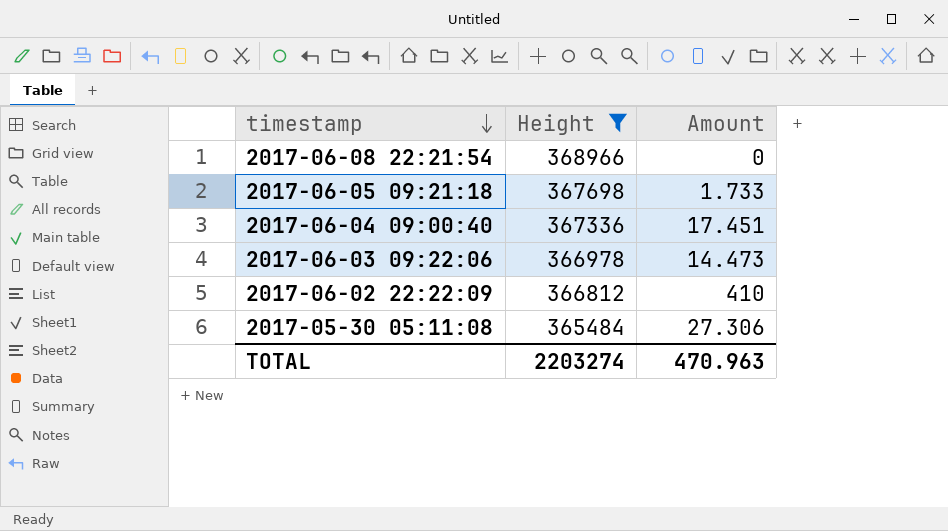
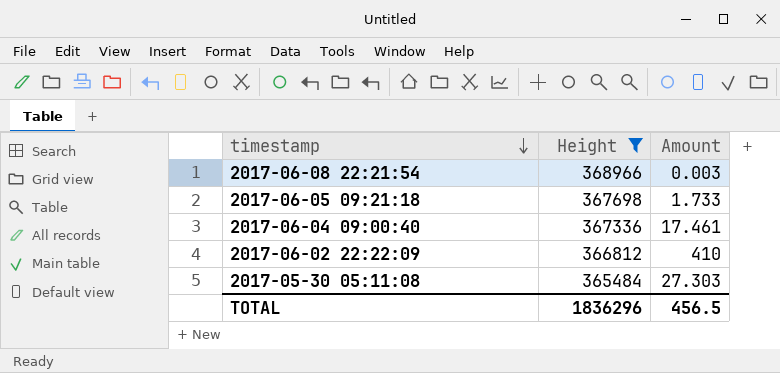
row 2017-06-03 09:22:06: 366978 | 14.473 -> none
2017-06-08 22:21:54 | Amount: 0 -> 0.003
2017-06-04 09:00:40 | Amount: 17.451 -> 17.461
2017-05-30 05:11:08 | Amount: 27.306 -> 27.303
TOTAL | Height: 2203274 -> 1836296
TOTAL | Amount: 470.963 -> 456.5

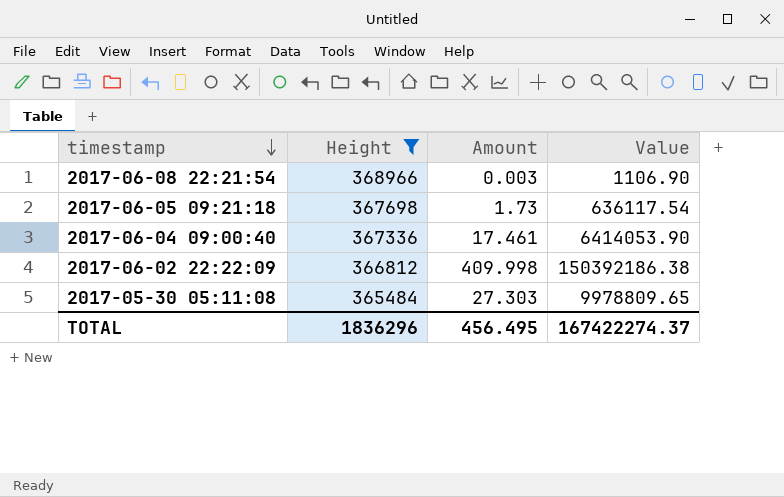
column Value | formula: none -> [Height] * [Amount]
2017-06-05 09:21:18 | Amount: 1.733 -> 1.73
2017-06-02 22:22:09 | Amount: 410 -> 409.998
TOTAL | Amount: 456.5 -> 456.495

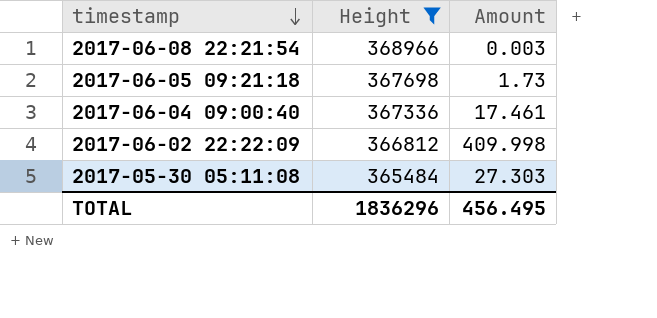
column Value | formula: [Height] * [Amount] -> none

